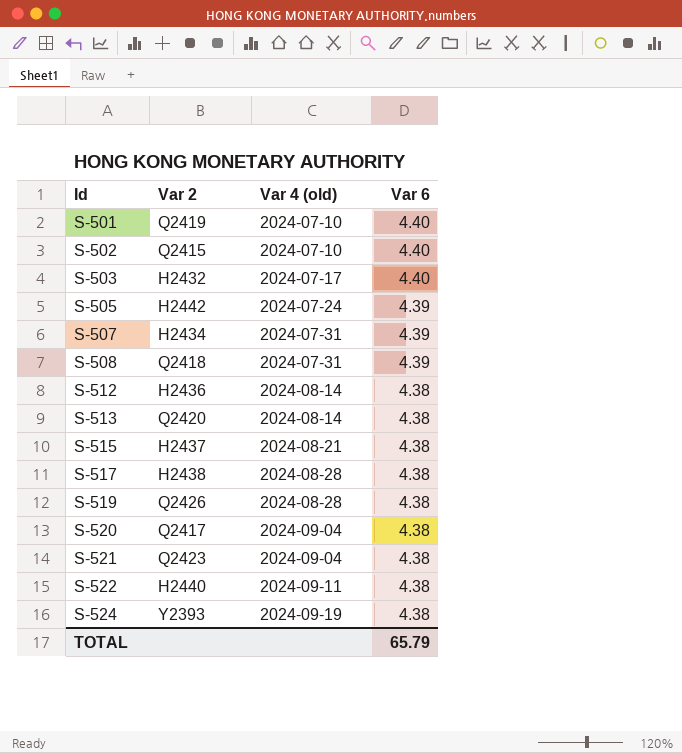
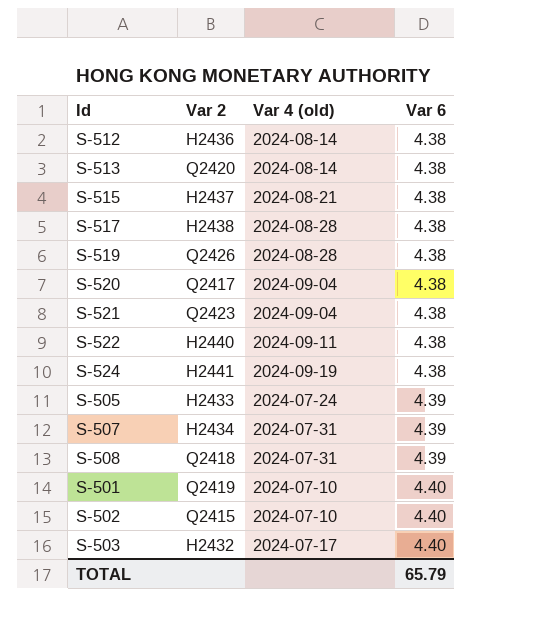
row order: Id ascending -> Var 6 ascending
S-524 | Var 2: Y2393 -> H2441
S-505 | Var 2: H2442 -> H2433

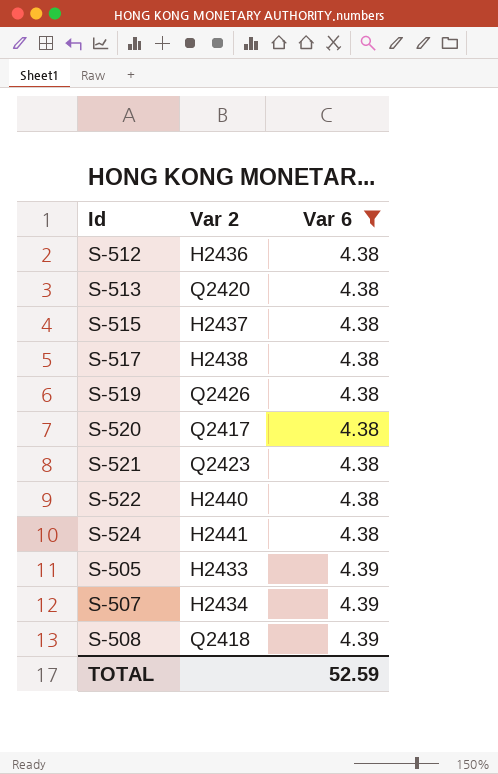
filter: none -> Var 6 != 4.40
column Var 4 (old) | position: 3 -> none
TOTAL | Var 6: 65.79 -> 52.59

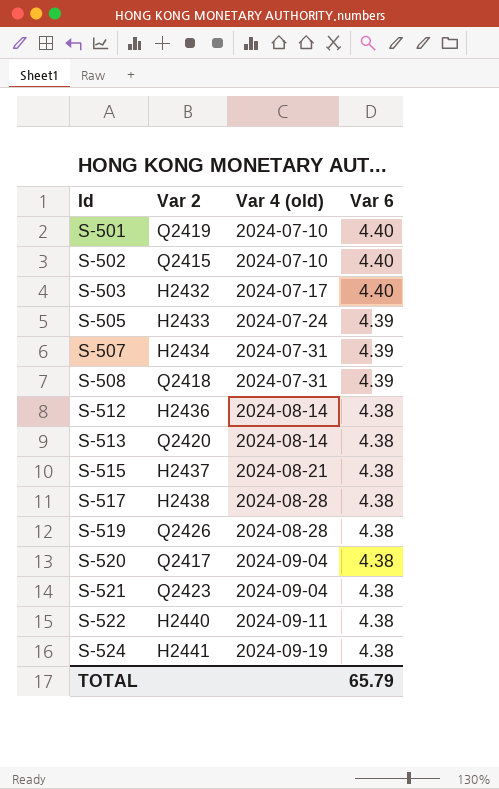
filter: Var 6 != 4.40 -> none
row order: Var 6 ascending -> Id ascending
column Var 4 (old) | position: none -> 3
TOTAL | Var 6: 52.59 -> 65.79

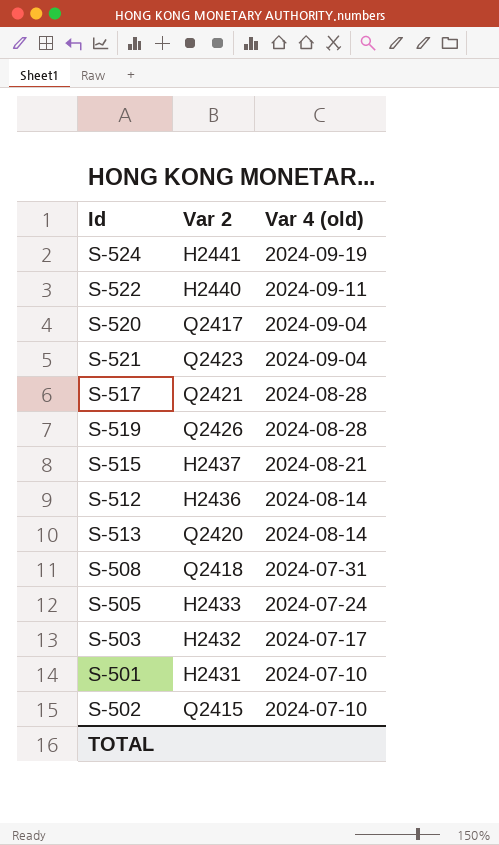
row order: Id ascending -> Var 4 (old) descending
column Var 6 | position: 4 -> none
row S-507: H2434 | 2024-07-31 | 4.39 -> none
S-517 | Var 2: H2438 -> Q2421
S-501 | Var 2: Q2419 -> H2431

